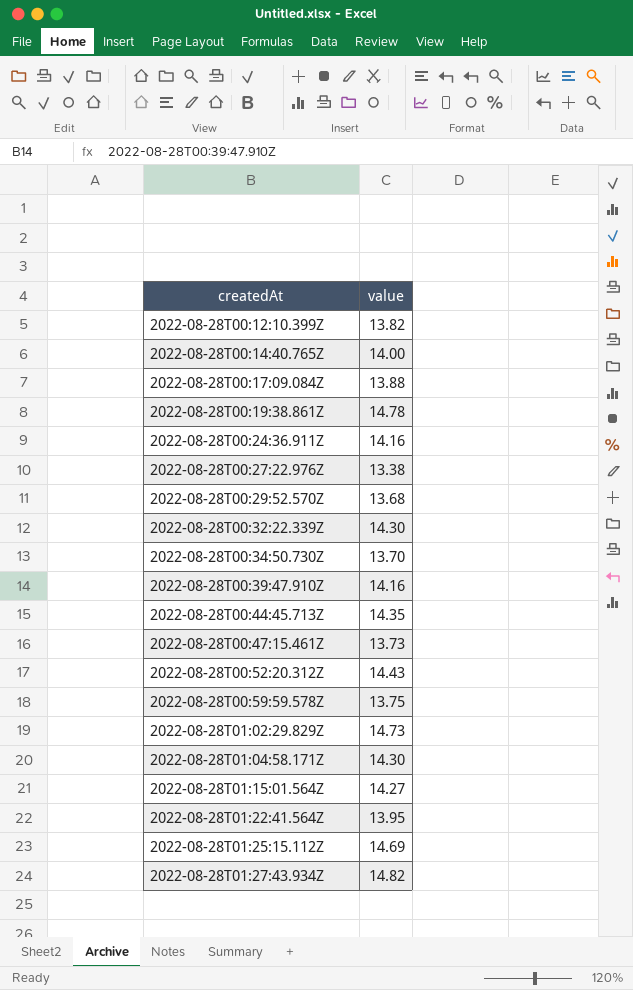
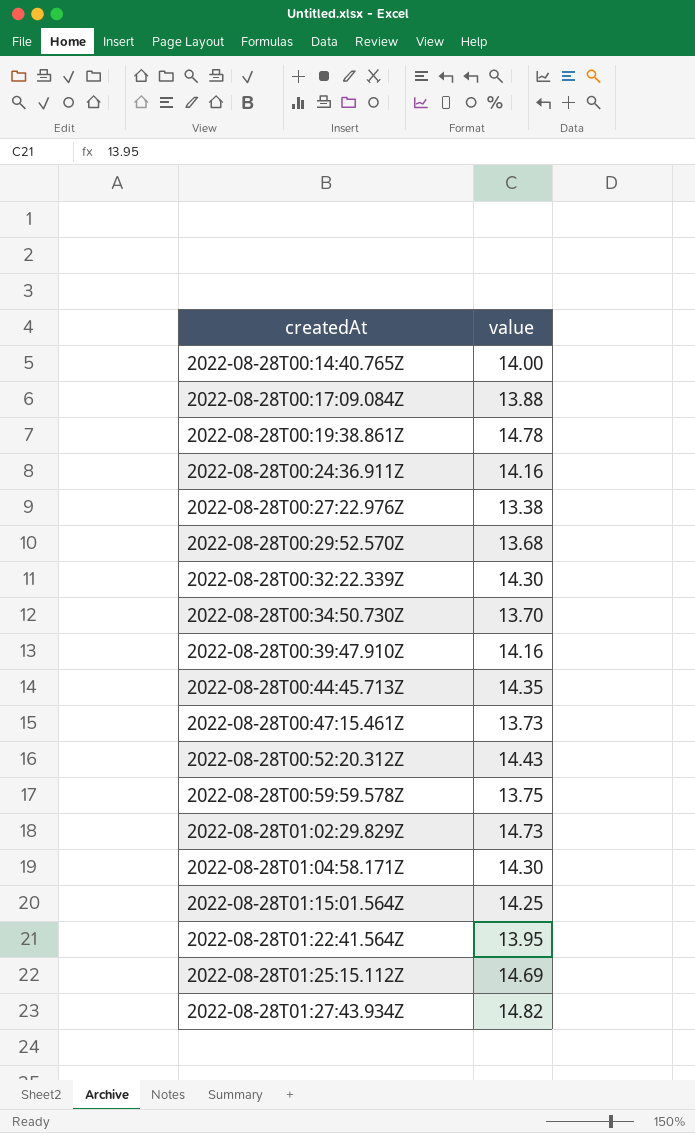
row 2022-08-28T00:12:10.399Z: 13.82 -> none
2022-08-28T01:15:01.564Z | value: 14.27 -> 14.25

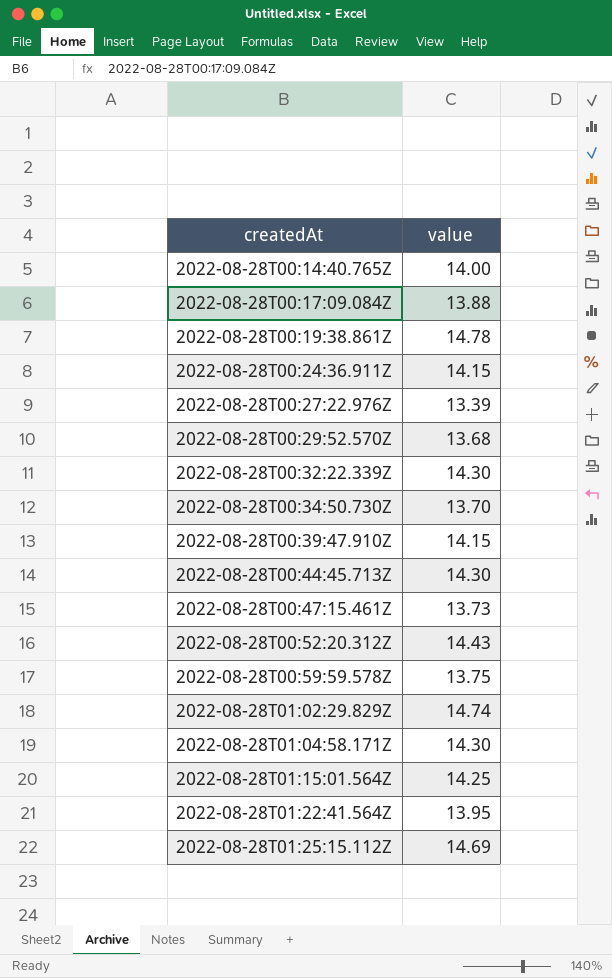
row 2022-08-28T01:27:43.934Z: 14.82 -> none
2022-08-28T00:24:36.911Z | value: 14.16 -> 14.15
2022-08-28T00:27:22.976Z | value: 13.38 -> 13.39
2022-08-28T00:39:47.910Z | value: 14.16 -> 14.15
2022-08-28T00:44:45.713Z | value: 14.35 -> 14.30
2022-08-28T01:02:29.829Z | value: 14.73 -> 14.74

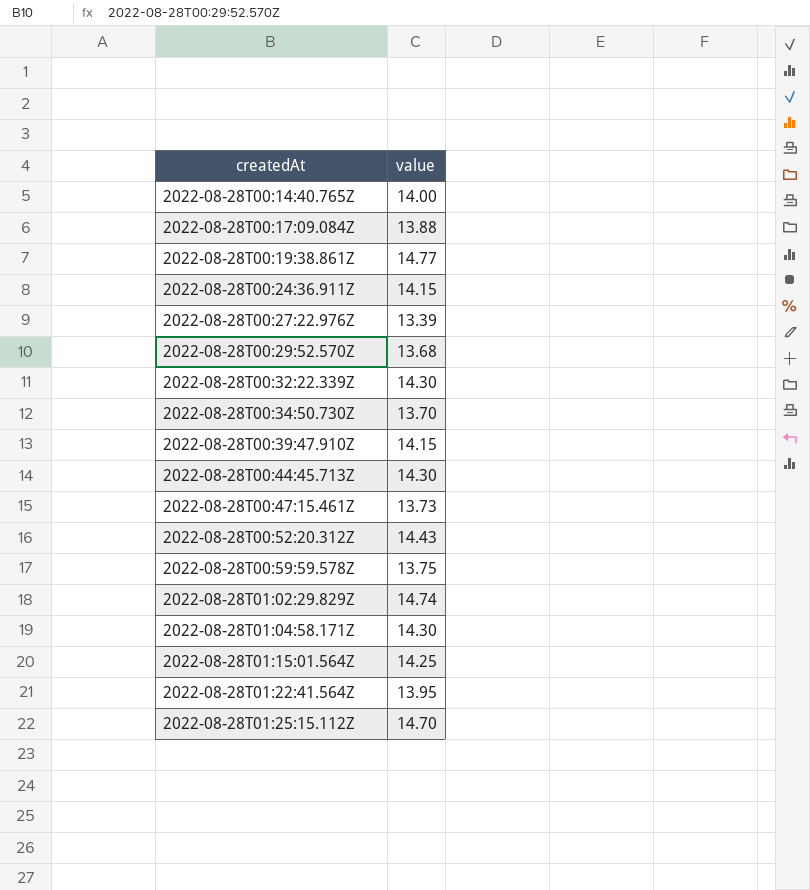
2022-08-28T00:19:38.861Z | value: 14.78 -> 14.77
2022-08-28T01:25:15.112Z | value: 14.69 -> 14.70

